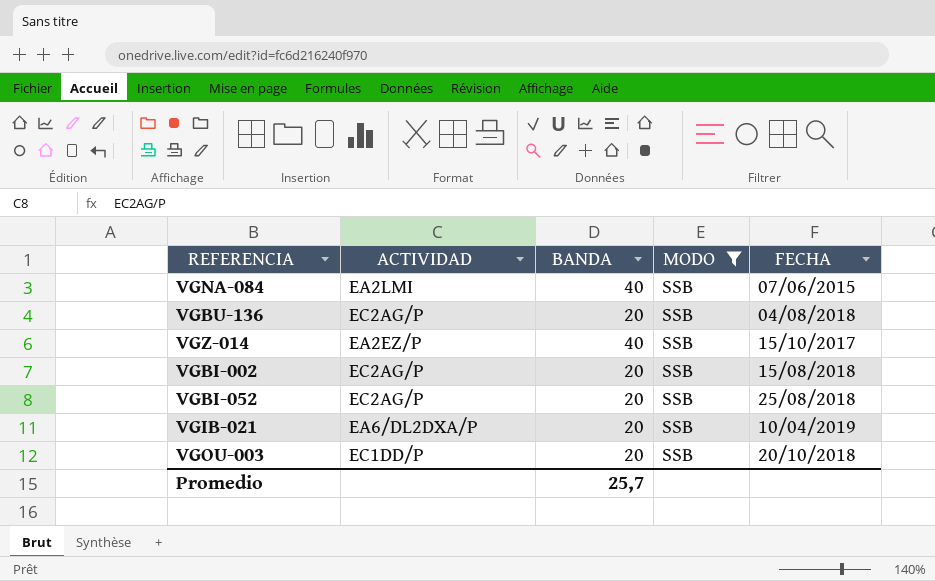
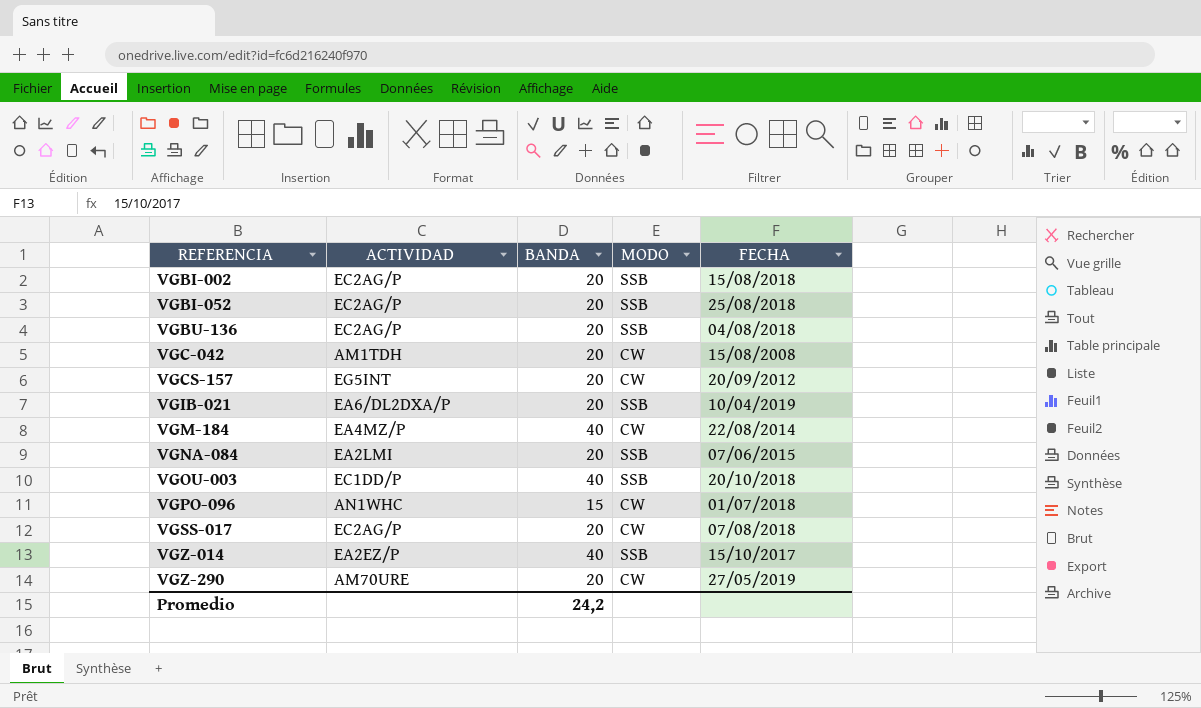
filter: MODO = SSB -> none
row order: none -> REFERENCIA ascending
VGNA-084 | BANDA: 40 -> 20
VGOU-003 | BANDA: 20 -> 40
Promedio | BANDA: 25,7 -> 24,2

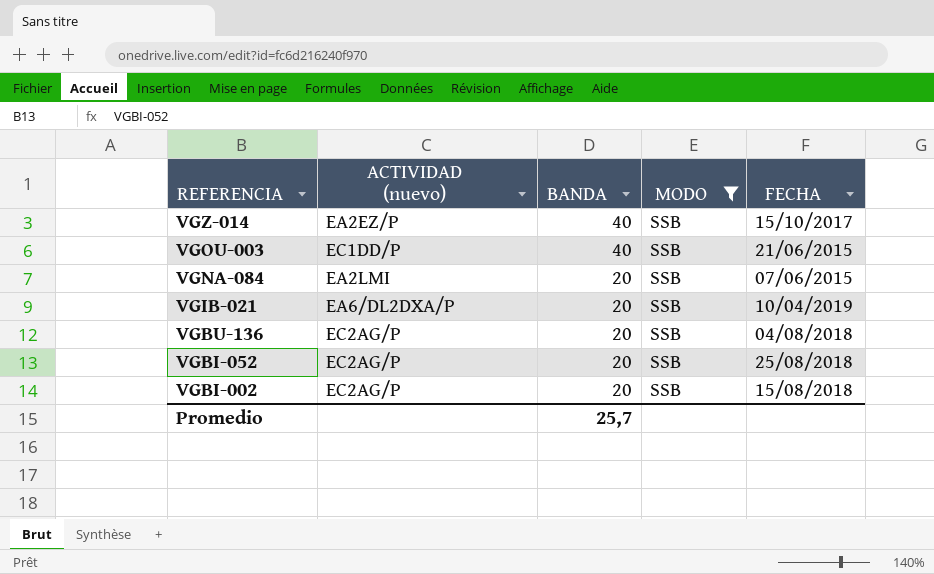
filter: none -> MODO = SSB
row order: REFERENCIA ascending -> REFERENCIA descending
column name: ACTIVIDAD -> ACTIVIDAD (nuevo)
VGOU-003 | FECHA: 20/10/2018 -> 21/06/2015
Promedio | BANDA: 24,2 -> 25,7

